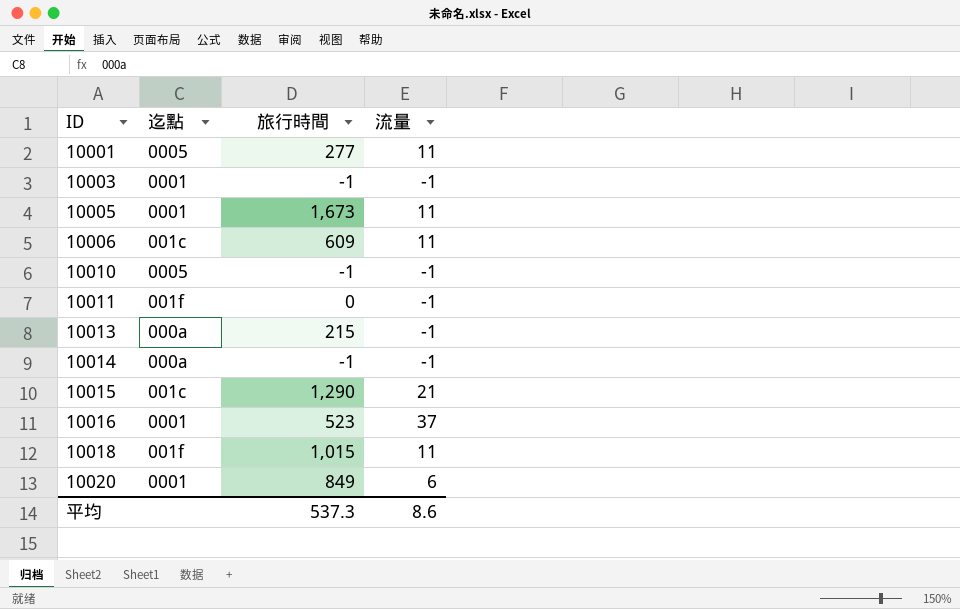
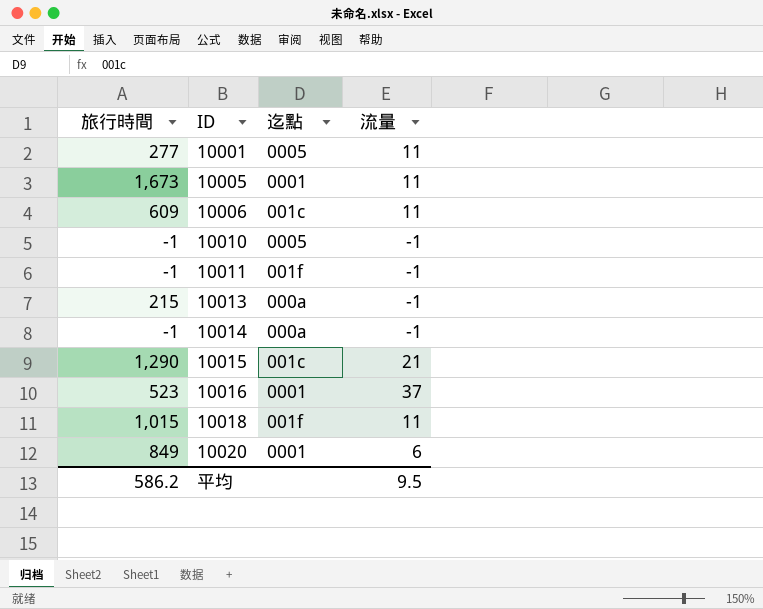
column 旅行時間 | position: 3 -> 1
row 10003: 0001 | -1 | -1 -> none
10011 | 旅行時間: 0 -> -1
平均 | 旅行時間: 537.3 -> 586.2
平均 | 流量: 8.6 -> 9.5

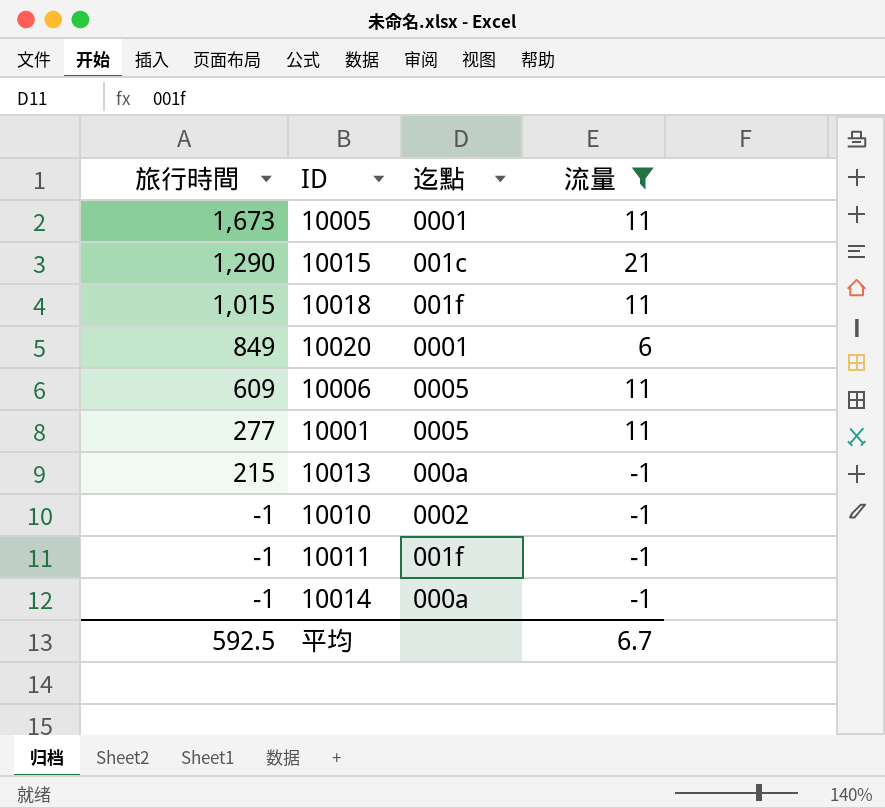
filter: none -> 流量 != 37
row order: ID ascending -> 旅行時間 descending
10006 | 迄點: 001c -> 0005
10010 | 迄點: 0005 -> 0002
平均 | 旅行時間: 586.2 -> 592.5
平均 | 流量: 9.5 -> 6.7

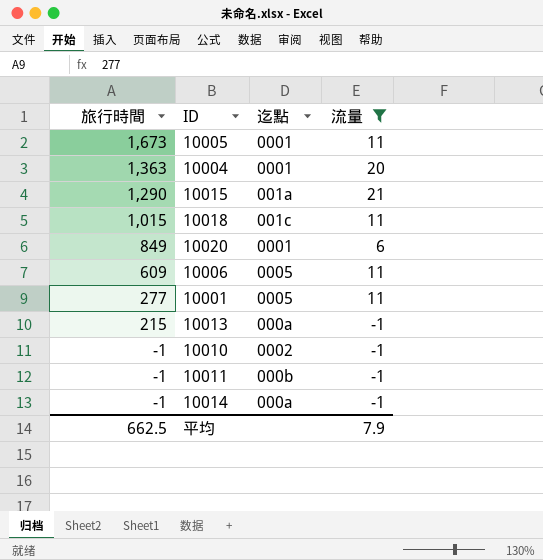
row 10004: none -> 1,363 | 0001 | 20
10015 | 迄點: 001c -> 001a
10018 | 迄點: 001f -> 001c
10011 | 迄點: 001f -> 000b
平均 | 旅行時間: 592.5 -> 662.5
平均 | 流量: 6.7 -> 7.9

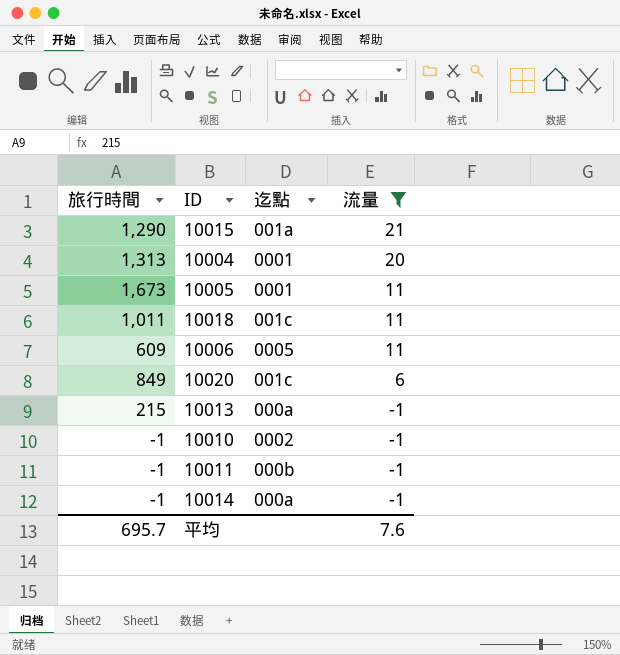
row order: 旅行時間 descending -> 流量 descending
row 10001: 277 | 0005 | 11 -> none
10004 | 旅行時間: 1,363 -> 1,313
10018 | 旅行時間: 1,015 -> 1,011
10020 | 迄點: 0001 -> 001c
平均 | 旅行時間: 662.5 -> 695.7
平均 | 流量: 7.9 -> 7.6

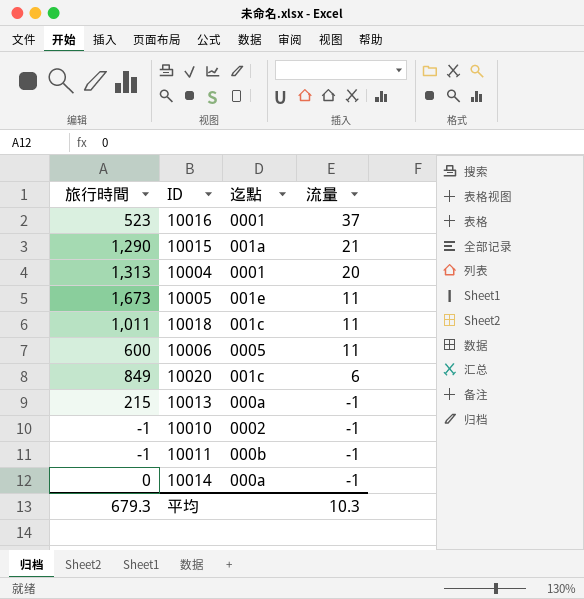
filter: 流量 != 37 -> none
10005 | 迄點: 0001 -> 001e
10006 | 旅行時間: 609 -> 600
10014 | 旅行時間: -1 -> 0
平均 | 旅行時間: 695.7 -> 679.3
平均 | 流量: 7.6 -> 10.3

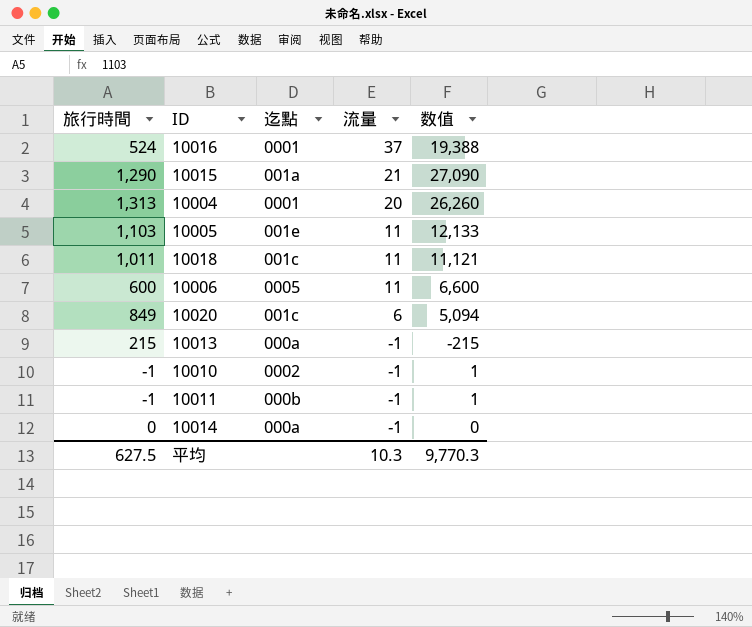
column 数值 | formula: none -> [旅行時間] * [流量]
10016 | 旅行時間: 523 -> 524
10005 | 旅行時間: 1,673 -> 1,103
平均 | 旅行時間: 679.3 -> 627.5

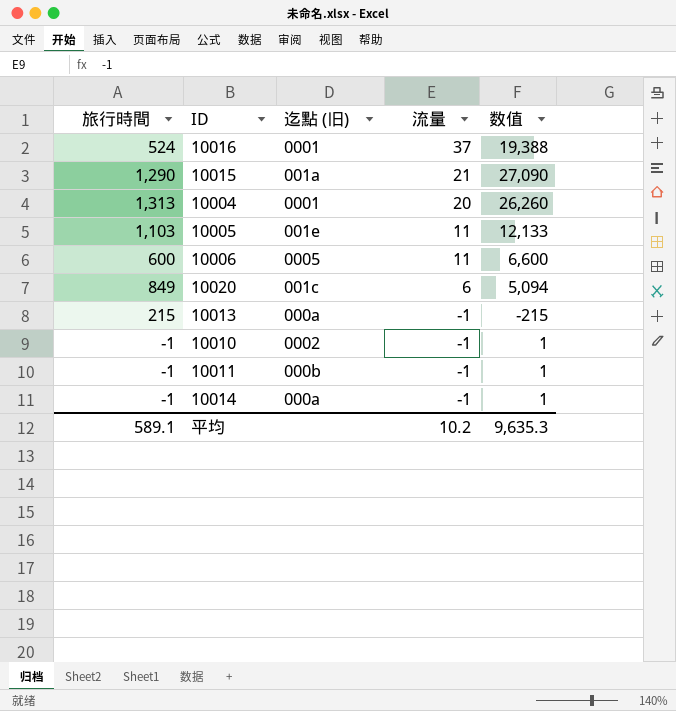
column name: 迄點 -> 迄點 (旧)
row 10018: 1,011 | 001c | 11 | 11,121 -> none
10014 | 旅行時間: 0 -> -1
10014 | 数值: 0 -> 1
平均 | 旅行時間: 627.5 -> 589.1
平均 | 流量: 10.3 -> 10.2
平均 | 数值: 9,770.3 -> 9,635.3

